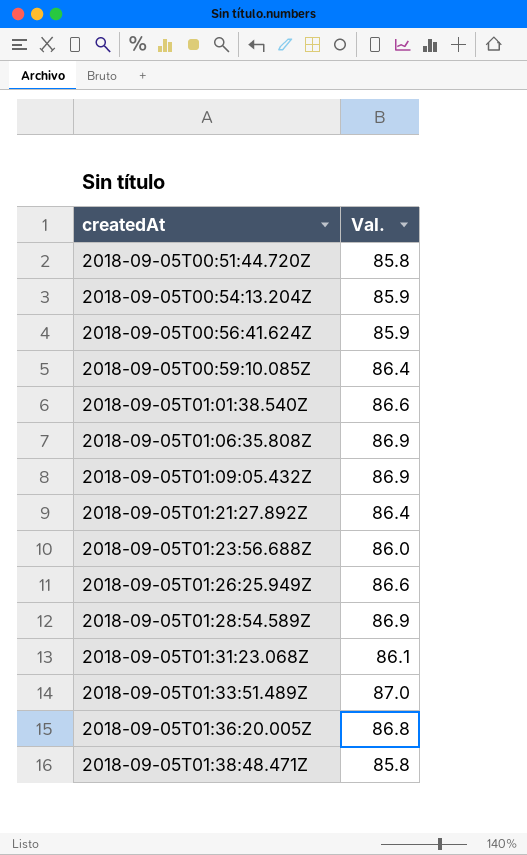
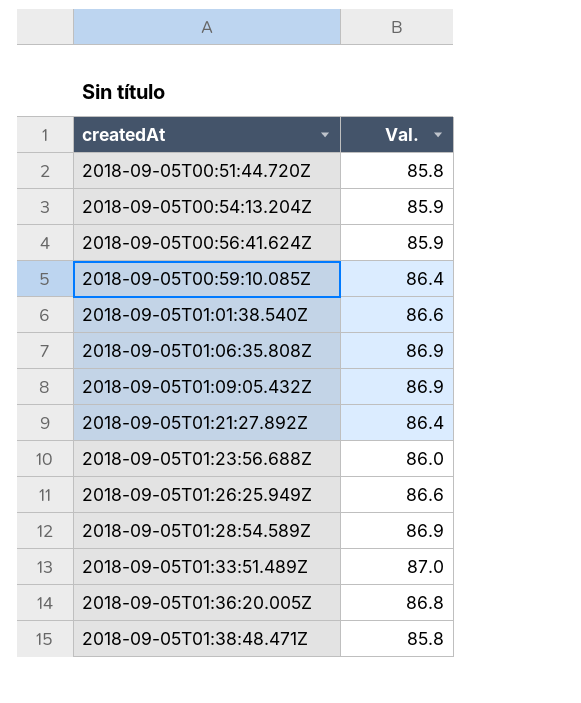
row 2018-09-05T01:31:23.068Z: 86.1 -> none

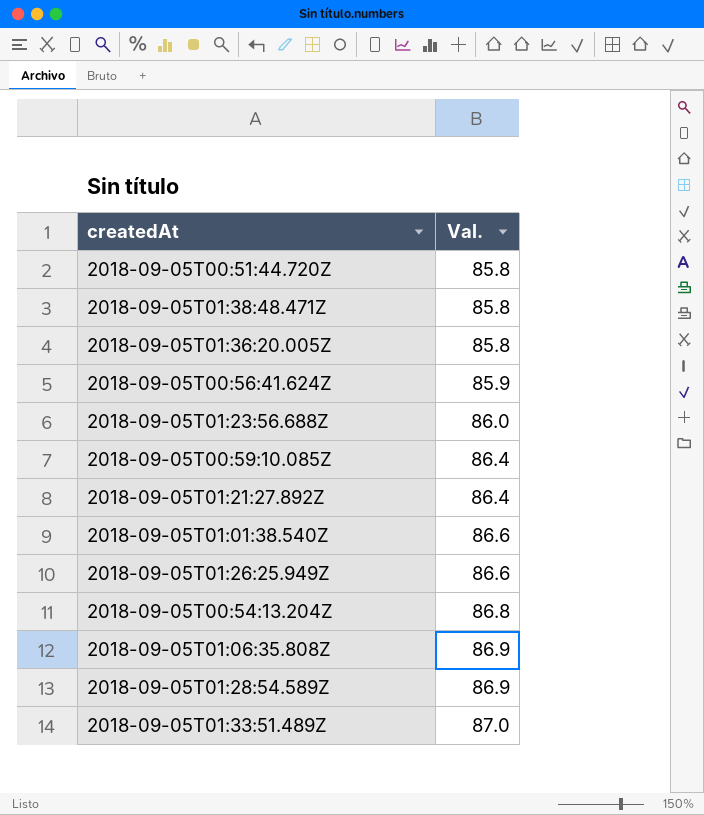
row order: createdAt ascending -> Val. ascending
row 2018-09-05T01:09:05.432Z: 86.9 -> none
2018-09-05T01:36:20.005Z | Val.: 86.8 -> 85.8
2018-09-05T00:54:13.204Z | Val.: 85.9 -> 86.8

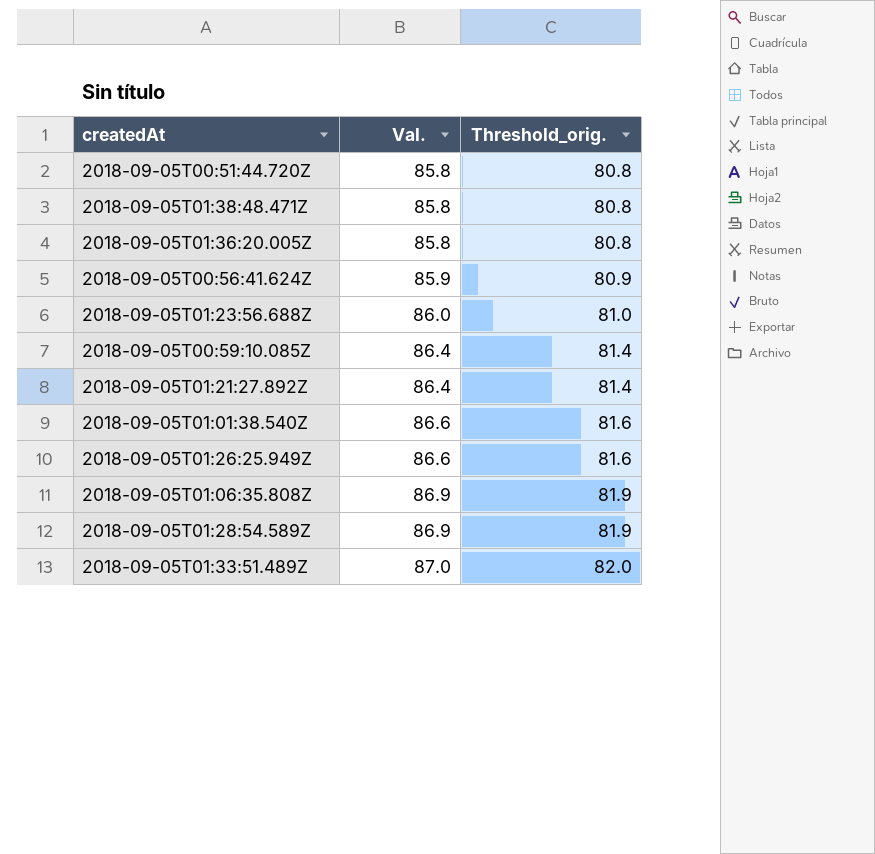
column Threshold_orig. | formula: none -> [Val.] - 5
row 2018-09-05T00:54:13.204Z: 86.8 -> none

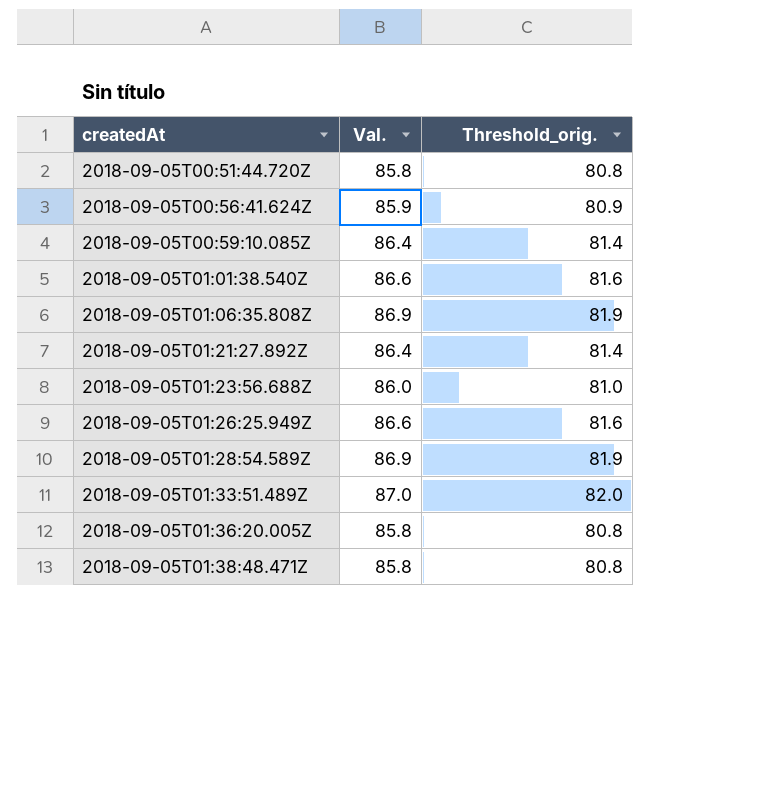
row order: Val. ascending -> createdAt ascending

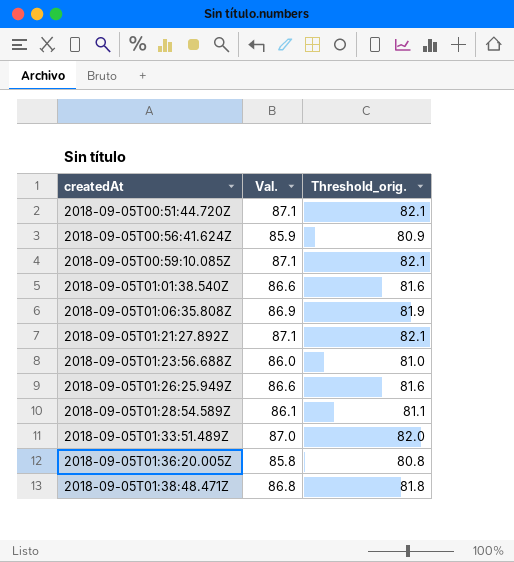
2018-09-05T00:51:44.720Z | Val.: 85.8 -> 87.1
2018-09-05T00:51:44.720Z | Threshold_orig.: 80.8 -> 82.1
2018-09-05T00:59:10.085Z | Val.: 86.4 -> 87.1
2018-09-05T00:59:10.085Z | Threshold_orig.: 81.4 -> 82.1
2018-09-05T01:21:27.892Z | Val.: 86.4 -> 87.1
2018-09-05T01:21:27.892Z | Threshold_orig.: 81.4 -> 82.1
2018-09-05T01:28:54.589Z | Val.: 86.9 -> 86.1
2018-09-05T01:28:54.589Z | Threshold_orig.: 81.9 -> 81.1
2018-09-05T01:38:48.471Z | Val.: 85.8 -> 86.8
2018-09-05T01:38:48.471Z | Threshold_orig.: 80.8 -> 81.8

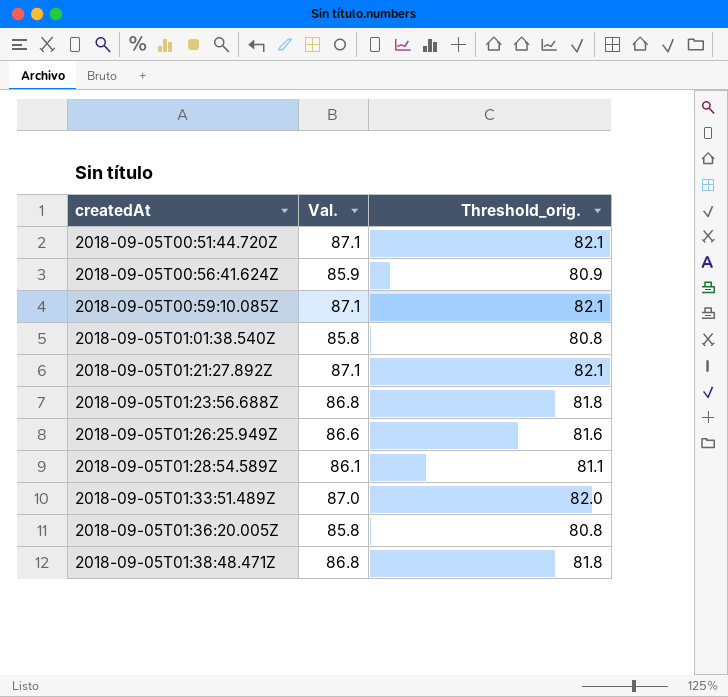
row 2018-09-05T01:06:35.808Z: 86.9 | 81.9 -> none
2018-09-05T01:01:38.540Z | Val.: 86.6 -> 85.8
2018-09-05T01:01:38.540Z | Threshold_orig.: 81.6 -> 80.8
2018-09-05T01:23:56.688Z | Val.: 86.0 -> 86.8
2018-09-05T01:23:56.688Z | Threshold_orig.: 81.0 -> 81.8

